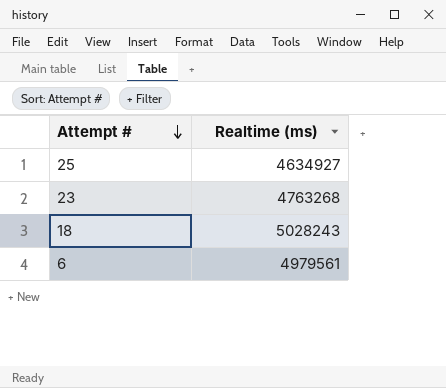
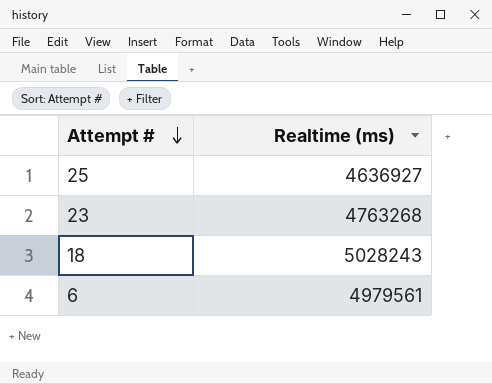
25 | Realtime (ms): 4634927 -> 4636927

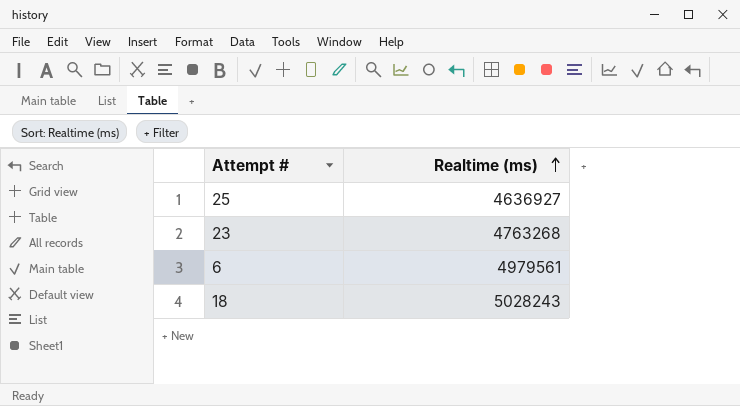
row order: Attempt # descending -> Realtime (ms) ascending

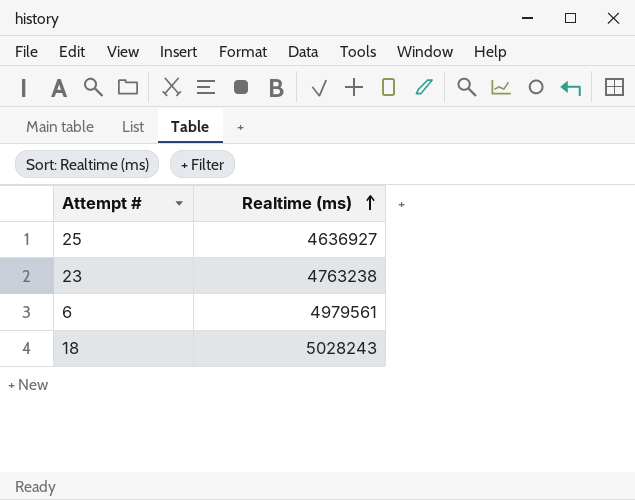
23 | Realtime (ms): 4763268 -> 4763238

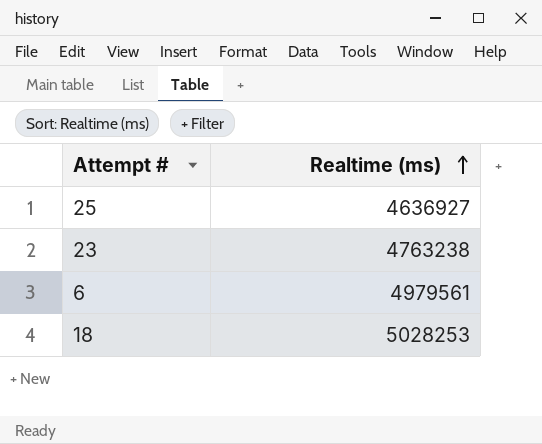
18 | Realtime (ms): 5028243 -> 5028253

